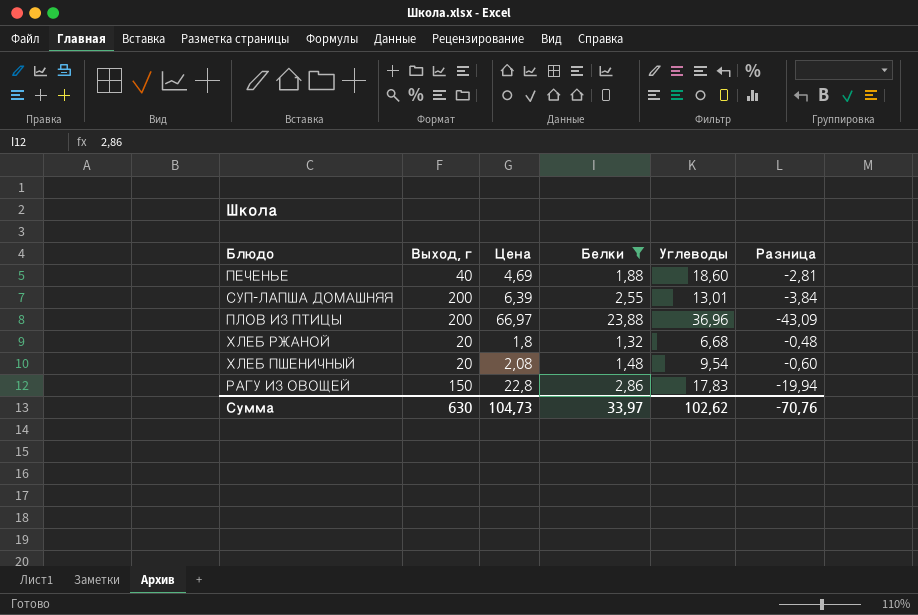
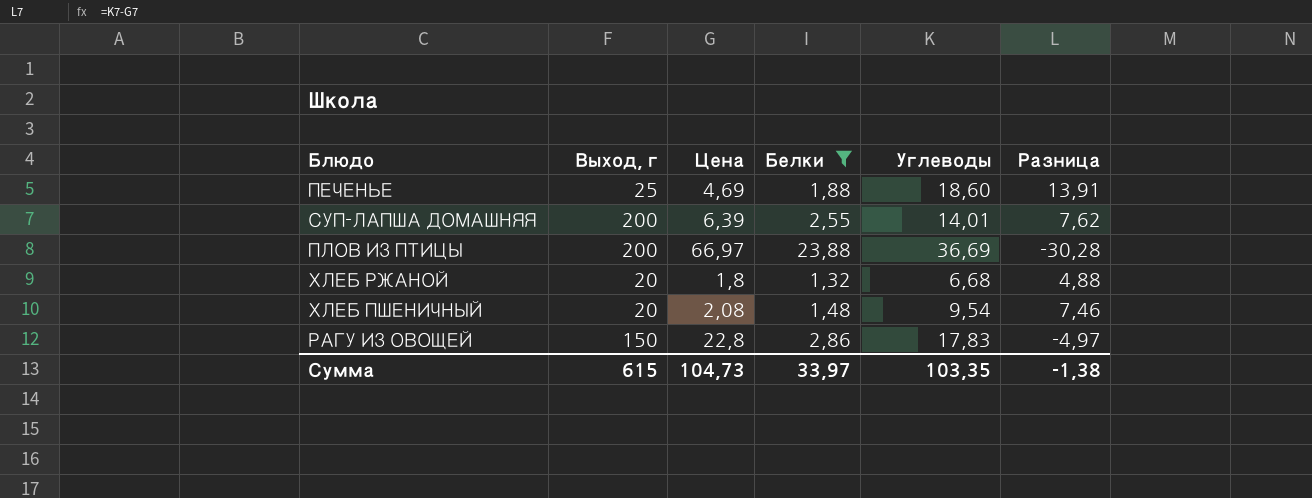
column Разница | formula: [Белки] - [Цена] -> [Углеводы] - [Цена]
ПЕЧЕНЬЕ | Выход, г: 40 -> 25
СУП-ЛАПША ДОМАШНЯЯ | Углеводы: 13,01 -> 14,01
ПЛОВ ИЗ ПТИЦЫ | Углеводы: 36,96 -> 36,69
Сумма | Выход, г: 630 -> 615
Сумма | Углеводы: 102,62 -> 103,35
Сумма | Разница: -70,76 -> -1,38

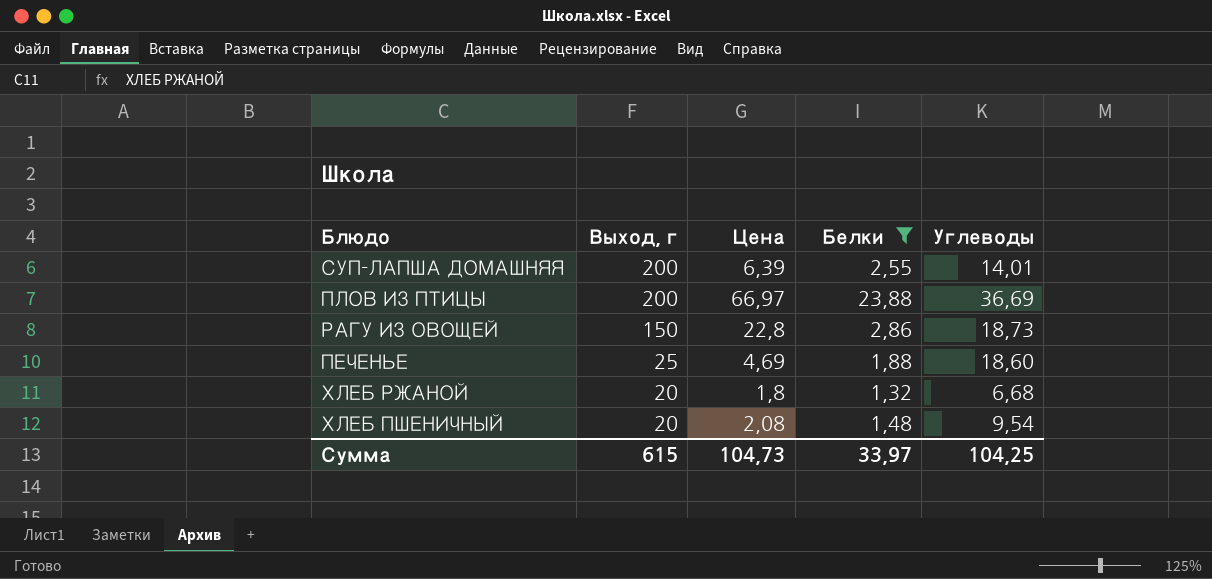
row order: none -> Выход, г descending
column Разница | formula: [Углеводы] - [Цена] -> none
РАГУ ИЗ ОВОЩЕЙ | Углеводы: 17,83 -> 18,73
Сумма | Углеводы: 103,35 -> 104,25

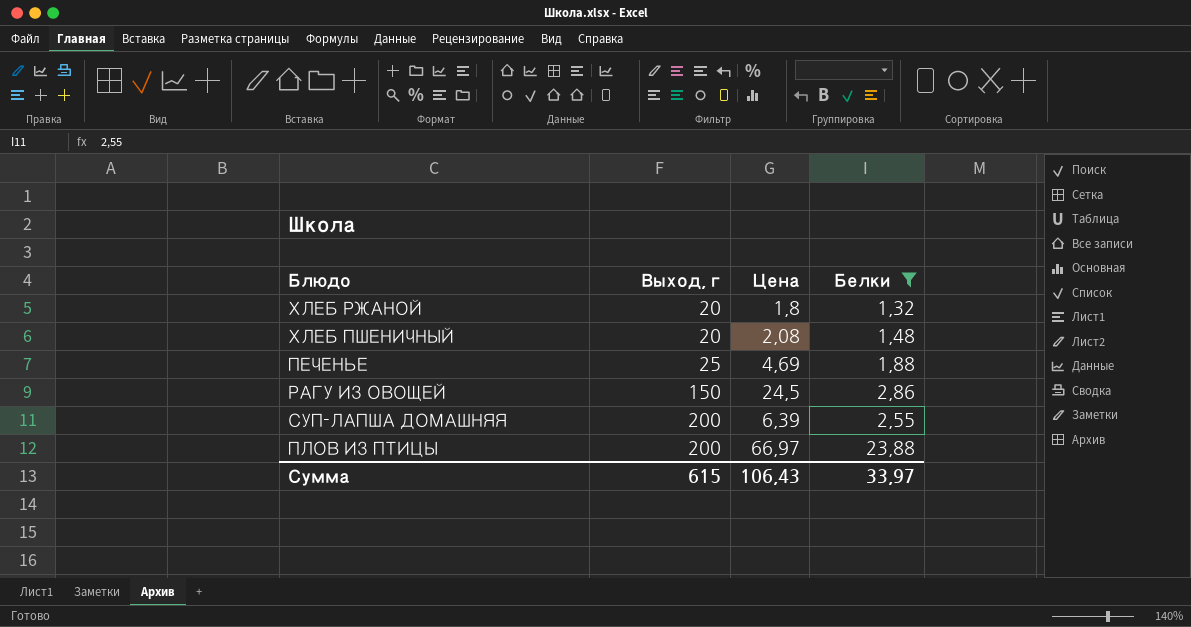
row order: Выход, г descending -> Выход, г ascending
column Углеводы | position: 5 -> none
РАГУ ИЗ ОВОЩЕЙ | Цена: 22,8 -> 24,5
Сумма | Цена: 104,73 -> 106,43

